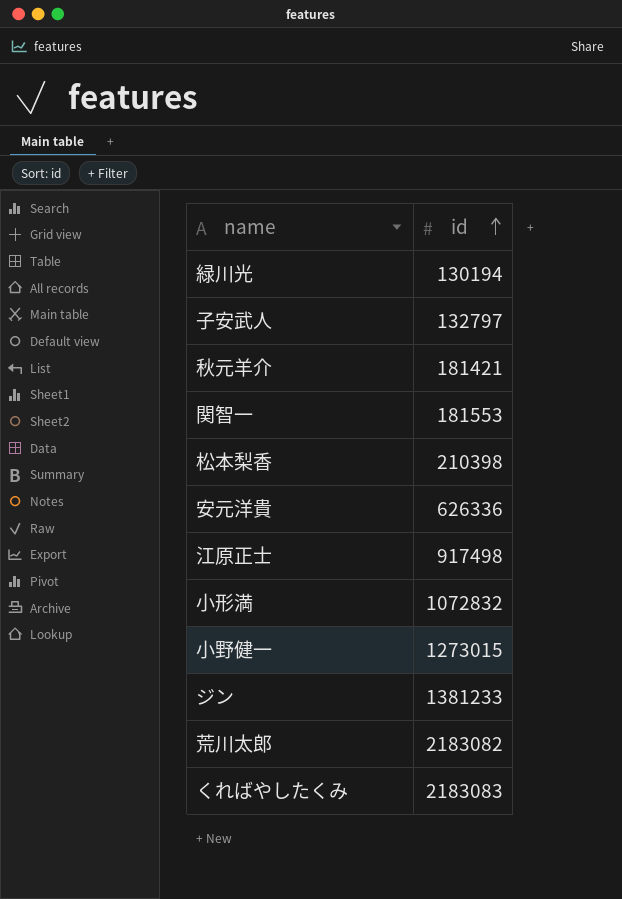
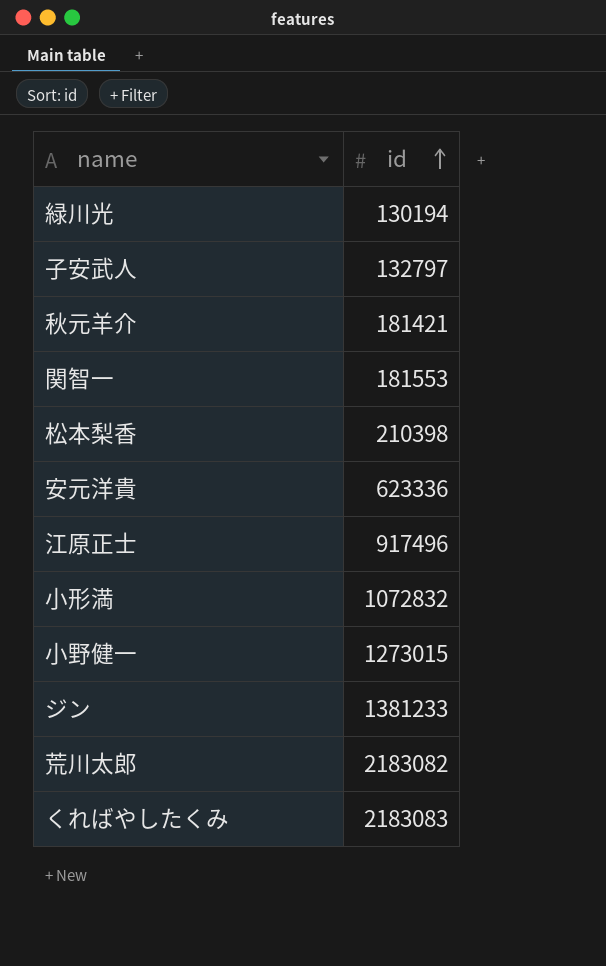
安元洋貴 | id: 626336 -> 623336
江原正士 | id: 917498 -> 917496

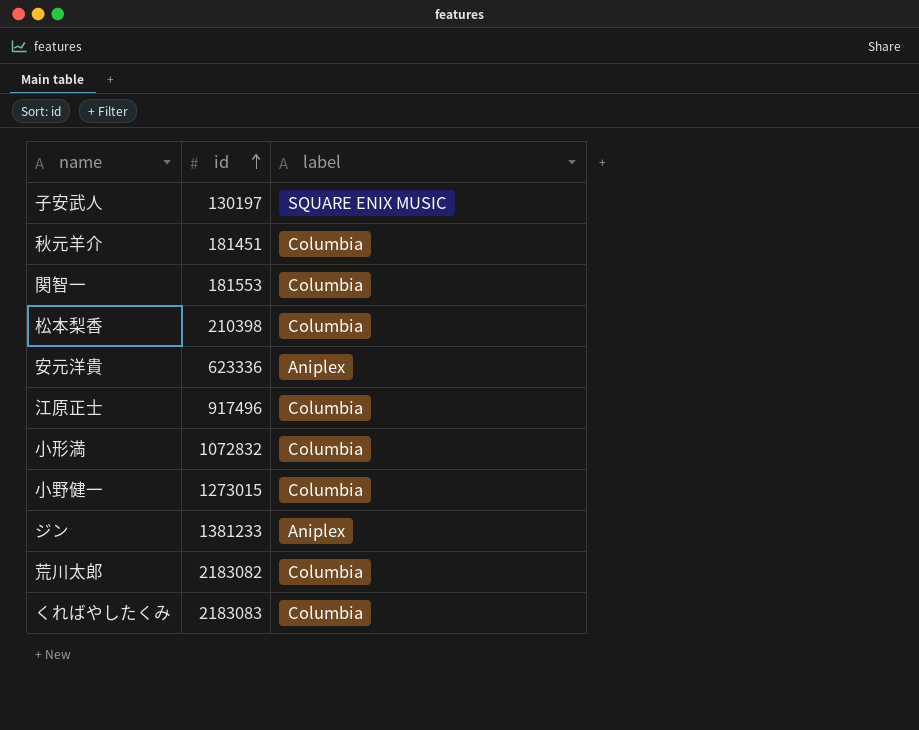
column label | position: none -> 3
row 緑川光: 130194 -> none
子安武人 | id: 132797 -> 130197
秋元羊介 | id: 181421 -> 181451

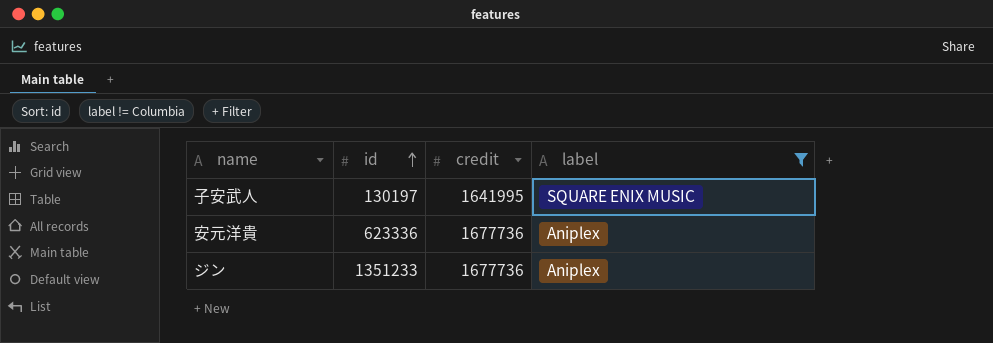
filter: none -> label != Columbia
column credit | position: none -> 3
ジン | id: 1381233 -> 1351233

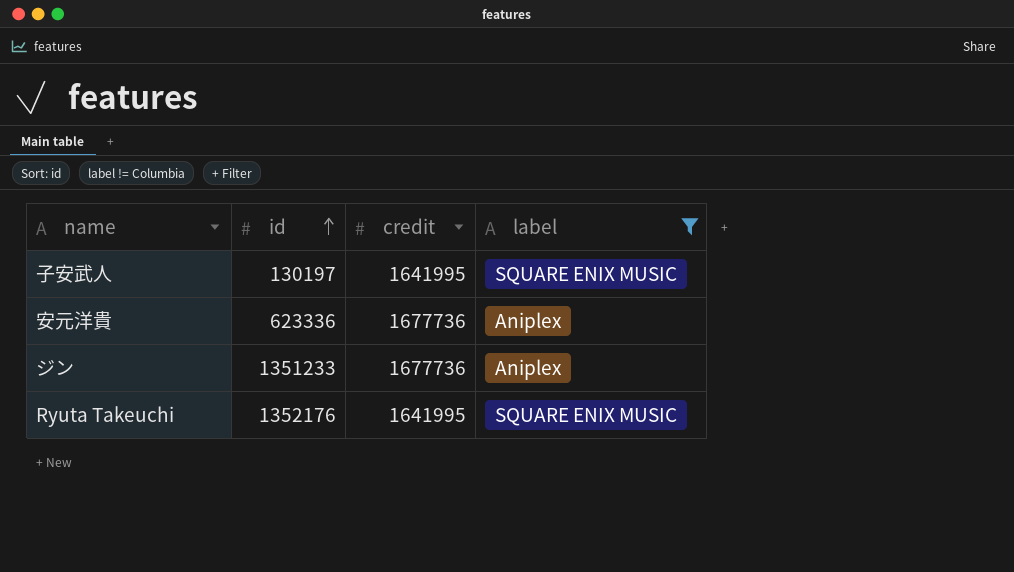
row Ryuta Takeuchi: none -> 1352176 | 1641995 | SQUARE ENIX MUSIC

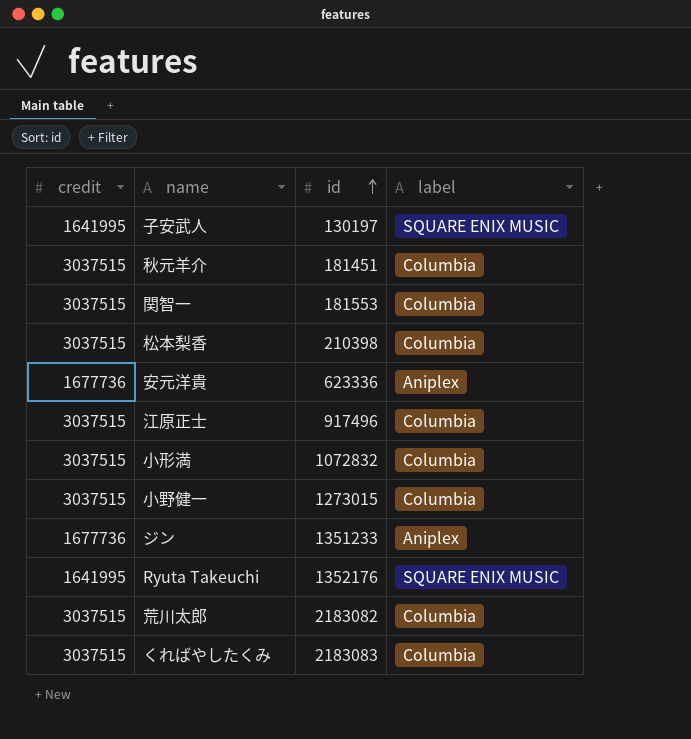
filter: label != Columbia -> none
column credit | position: 3 -> 1

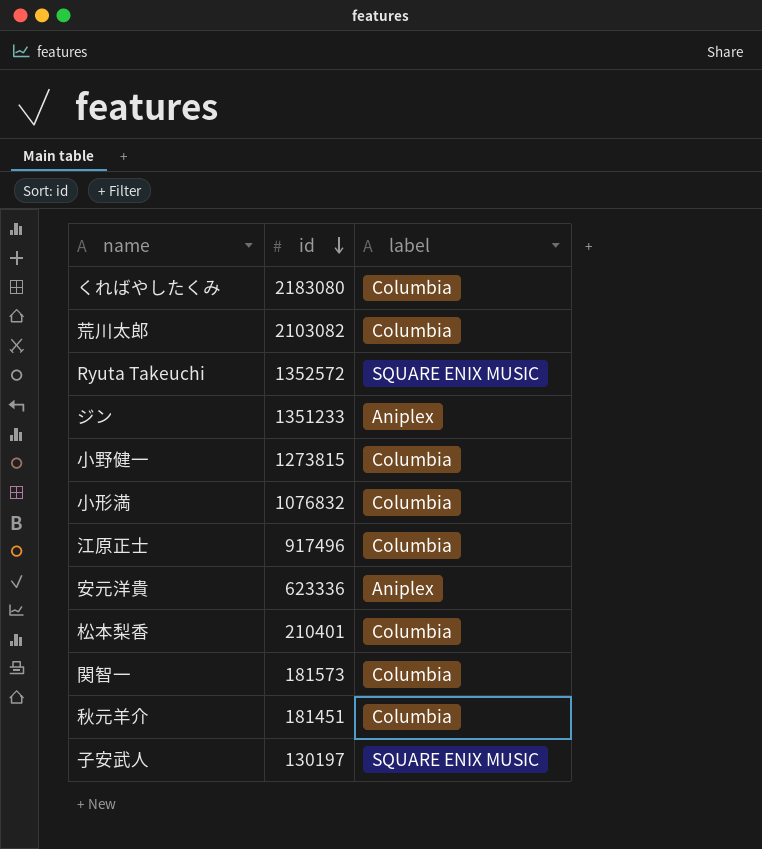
row order: id ascending -> id descending
column credit | position: 1 -> none
くればやしたくみ | id: 2183083 -> 2183080
荒川太郎 | id: 2183082 -> 2103082
Ryuta Takeuchi | id: 1352176 -> 1352572
小野健一 | id: 1273015 -> 1273815
小形満 | id: 1072832 -> 1076832
松本梨香 | id: 210398 -> 210401
関智一 | id: 181553 -> 181573

